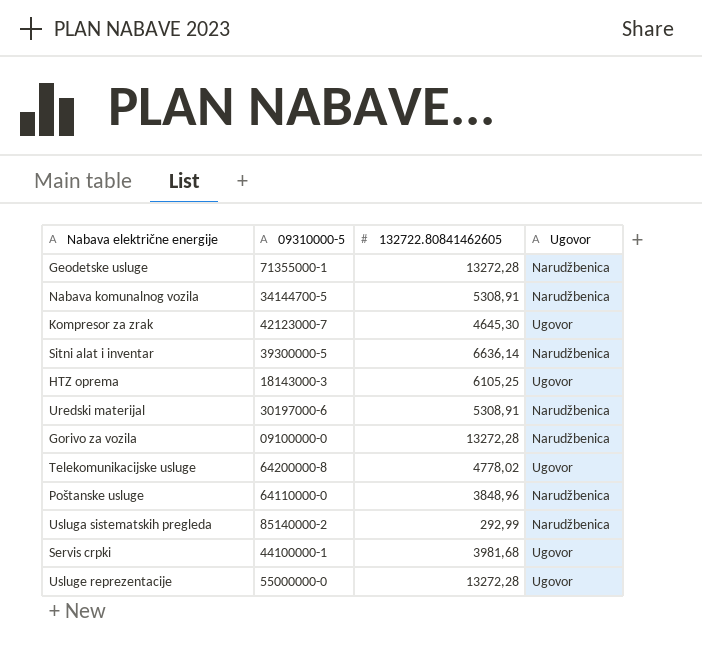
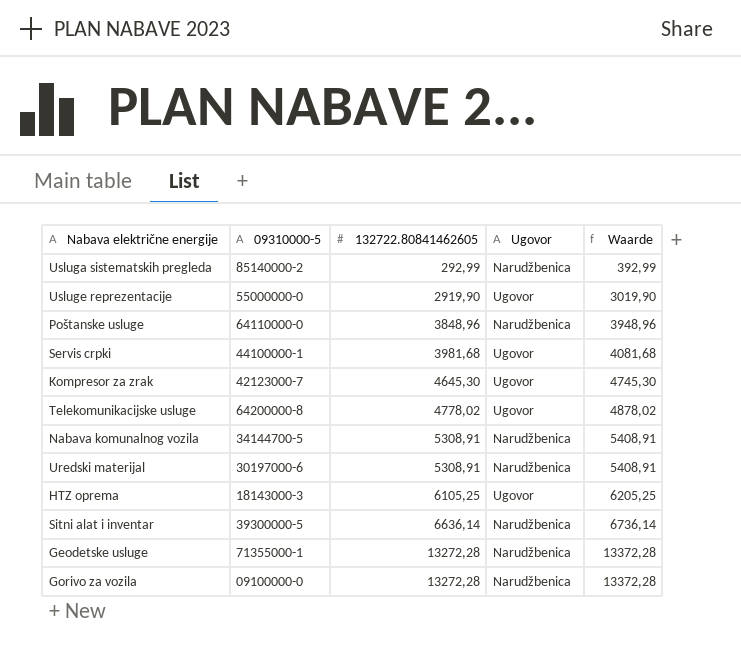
row order: none -> 132722.80841462605 ascending
column Waarde | formula: none -> [132722.80841462605] + 100
Usluge reprezentacije | 132722.80841462605: 13272,28 -> 2919,90

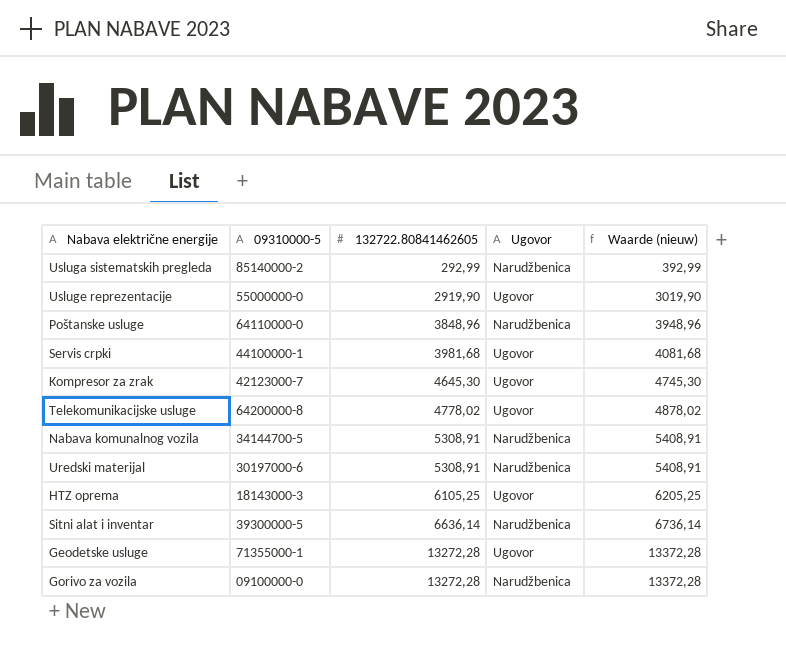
column name: Waarde -> Waarde (nieuw)
Geodetske usluge | Ugovor: Narudžbenica -> Ugovor

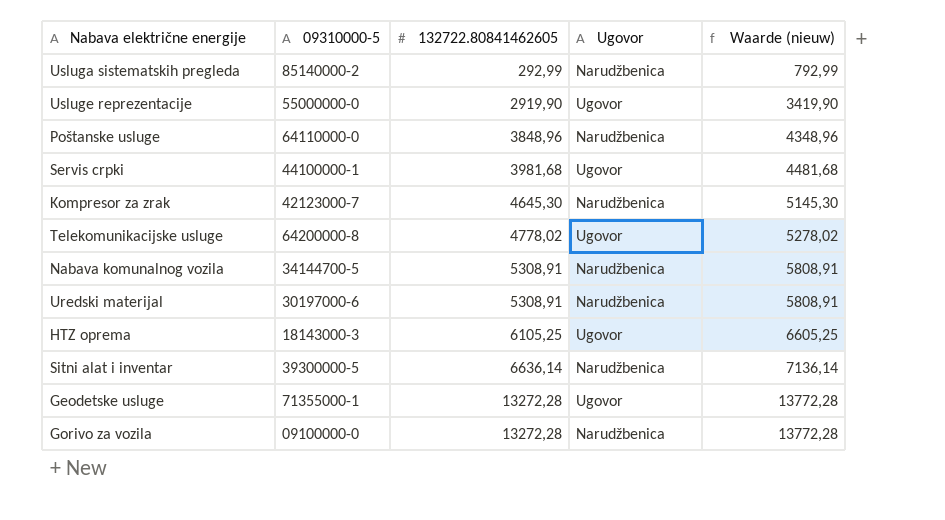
column Waarde (nieuw) | formula: [132722.80841462605] + 100 -> [132722.80841462605] + 500
Kompresor za zrak | Ugovor: Ugovor -> Narudžbenica

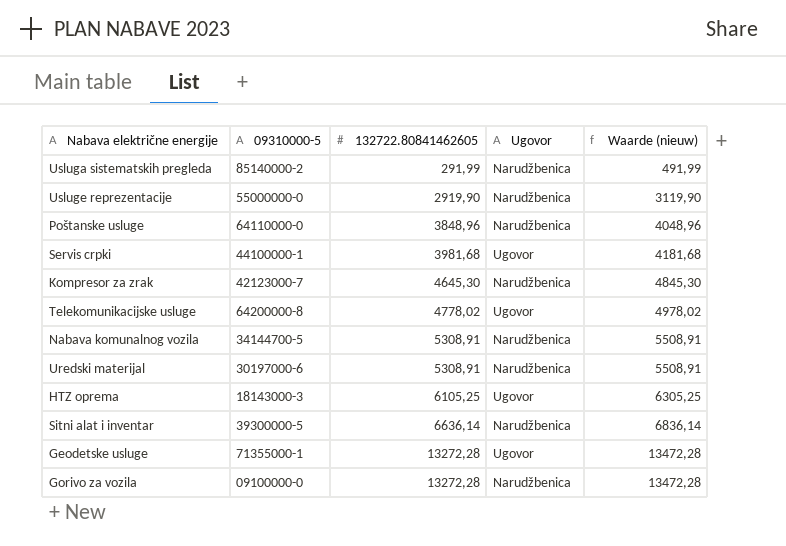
column Waarde (nieuw) | formula: [132722.80841462605] + 500 -> [132722.80841462605] + 200
Usluga sistematskih pregleda | 132722.80841462605: 292,99 -> 291,99
Usluge reprezentacije | Ugovor: Ugovor -> Narudžbenica

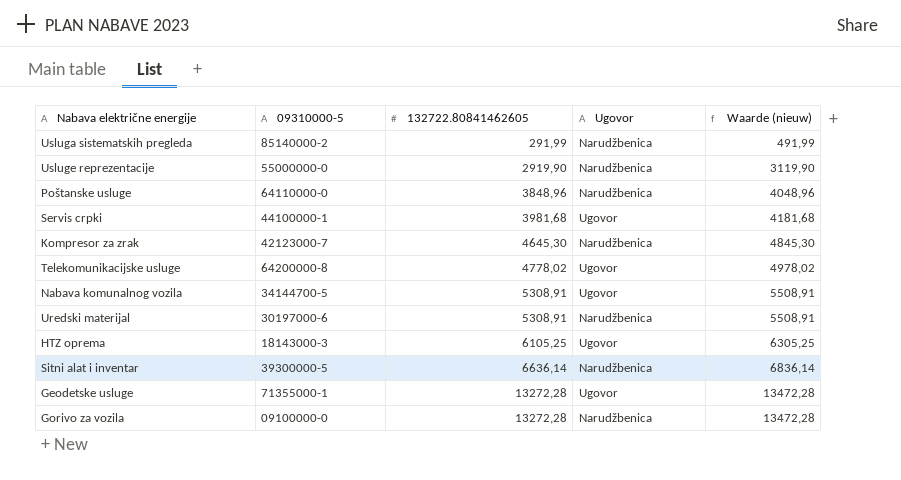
Nabava komunalnog vozila | Ugovor: Narudžbenica -> Ugovor

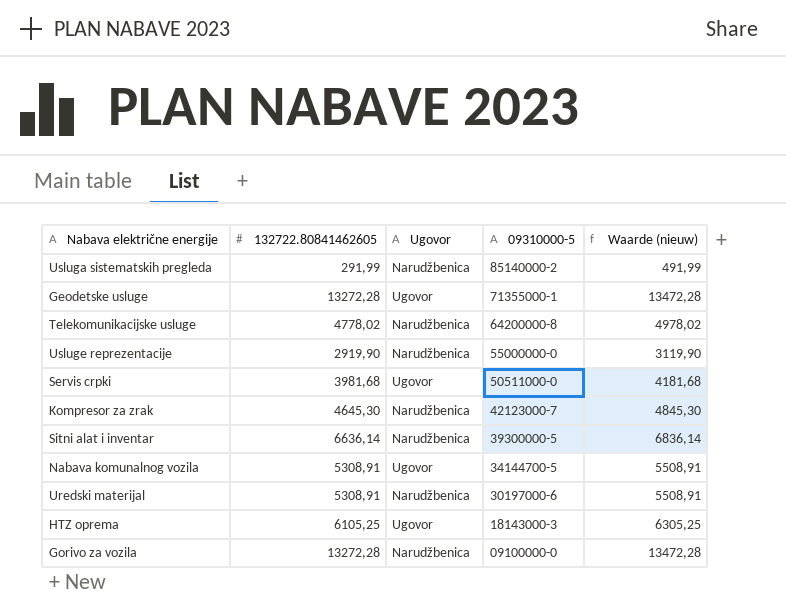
row order: 132722.80841462605 ascending -> 09310000-5 descending
column 09310000-5 | position: 2 -> 4
row Poštanske usluge: 64110000-0 | 3848,96 | Narudžbenica | 4048,96 -> none
Telekomunikacijske usluge | Ugovor: Ugovor -> Narudžbenica
Servis crpki | 09310000-5: 44100000-1 -> 50511000-0

